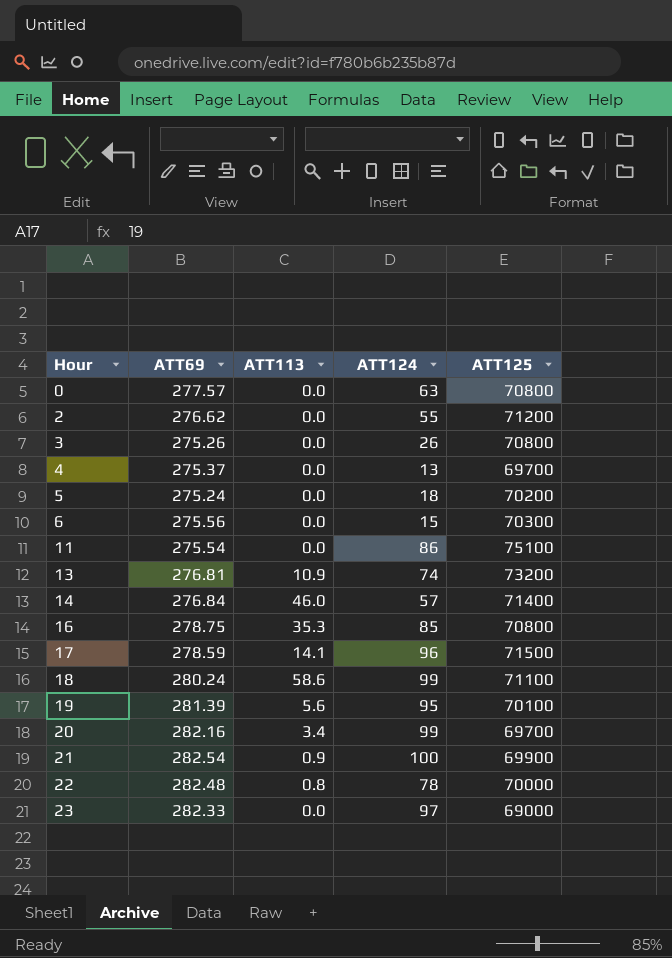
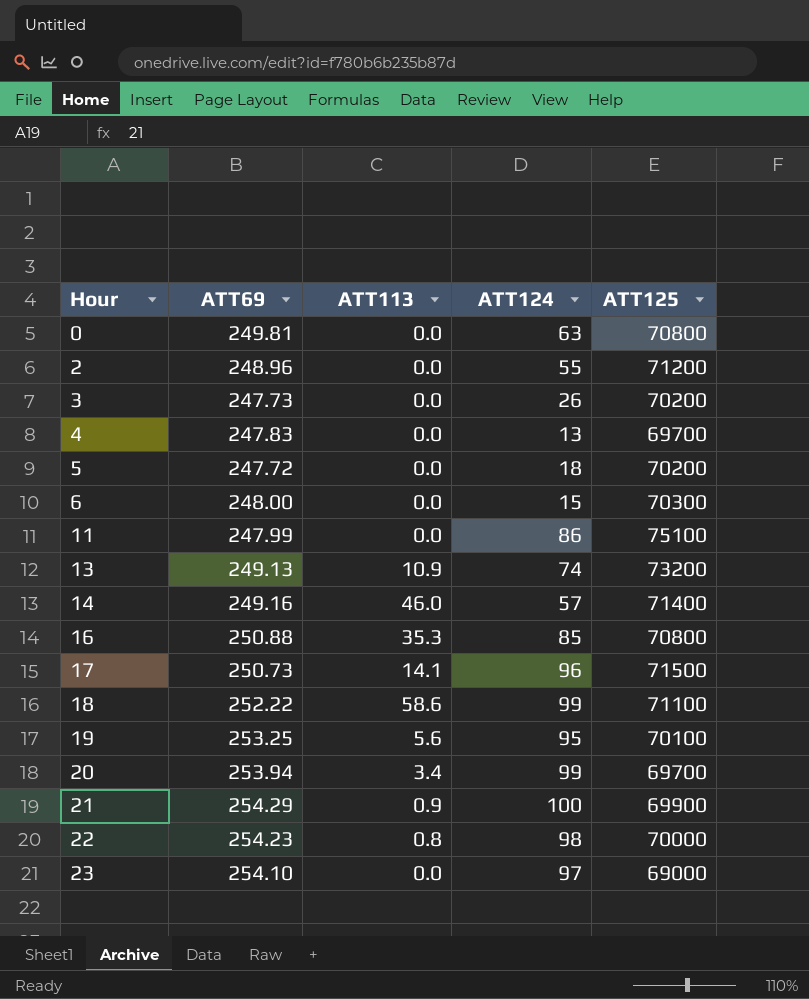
0 | ATT69: 277.57 -> 249.81
2 | ATT69: 276.62 -> 248.96
3 | ATT69: 275.26 -> 247.73
3 | ATT125: 70800 -> 70200
4 | ATT69: 275.37 -> 247.83
5 | ATT69: 275.24 -> 247.72
6 | ATT69: 275.56 -> 248.00
11 | ATT69: 275.54 -> 247.99
13 | ATT69: 276.81 -> 249.13
14 | ATT69: 276.84 -> 249.16
16 | ATT69: 278.75 -> 250.88
17 | ATT69: 278.59 -> 250.73
18 | ATT69: 280.24 -> 252.22
19 | ATT69: 281.39 -> 253.25
20 | ATT69: 282.16 -> 253.94
21 | ATT69: 282.54 -> 254.29
22 | ATT69: 282.48 -> 254.23
22 | ATT124: 78 -> 98
23 | ATT69: 282.33 -> 254.10

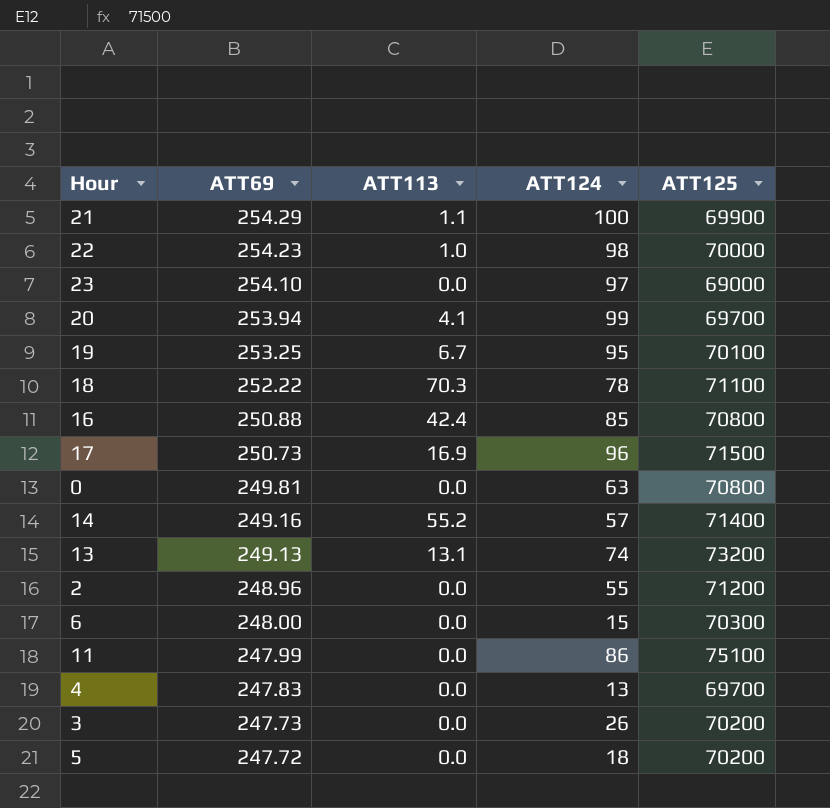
row order: Hour ascending -> ATT69 descending
21 | ATT113: 0.9 -> 1.1
22 | ATT113: 0.8 -> 1.0
20 | ATT113: 3.4 -> 4.1
19 | ATT113: 5.6 -> 6.7
18 | ATT113: 58.6 -> 70.3
18 | ATT124: 99 -> 78
16 | ATT113: 35.3 -> 42.4
17 | ATT113: 14.1 -> 16.9
14 | ATT113: 46.0 -> 55.2
13 | ATT113: 10.9 -> 13.1

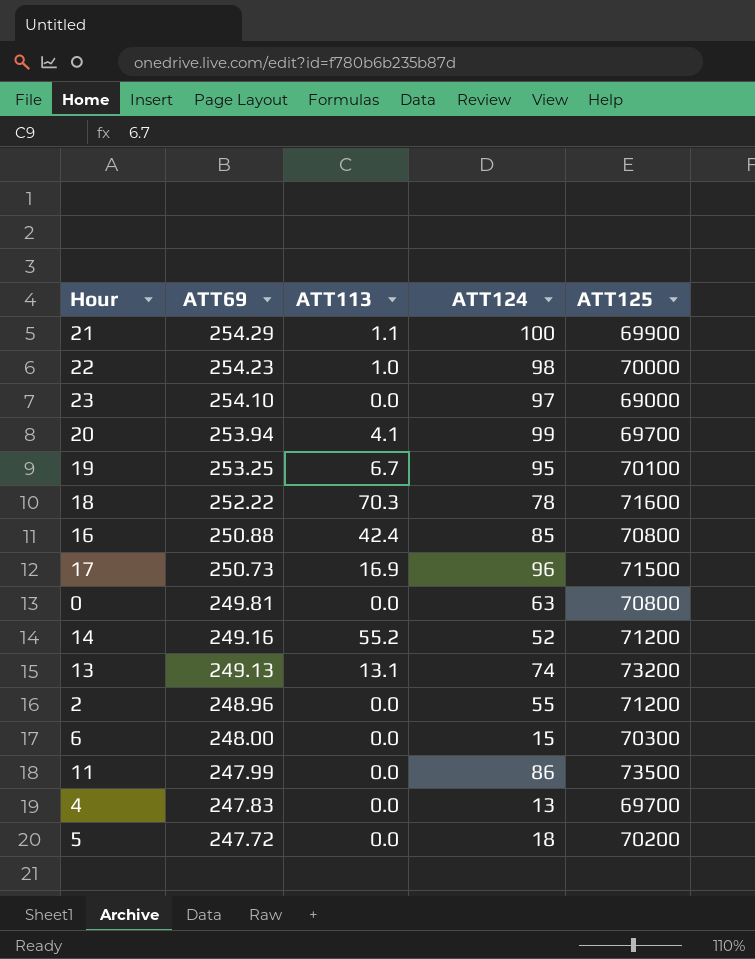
row 3: 247.73 | 0.0 | 26 | 70200 -> none
18 | ATT125: 71100 -> 71600
14 | ATT124: 57 -> 52
14 | ATT125: 71400 -> 71200
11 | ATT125: 75100 -> 73500

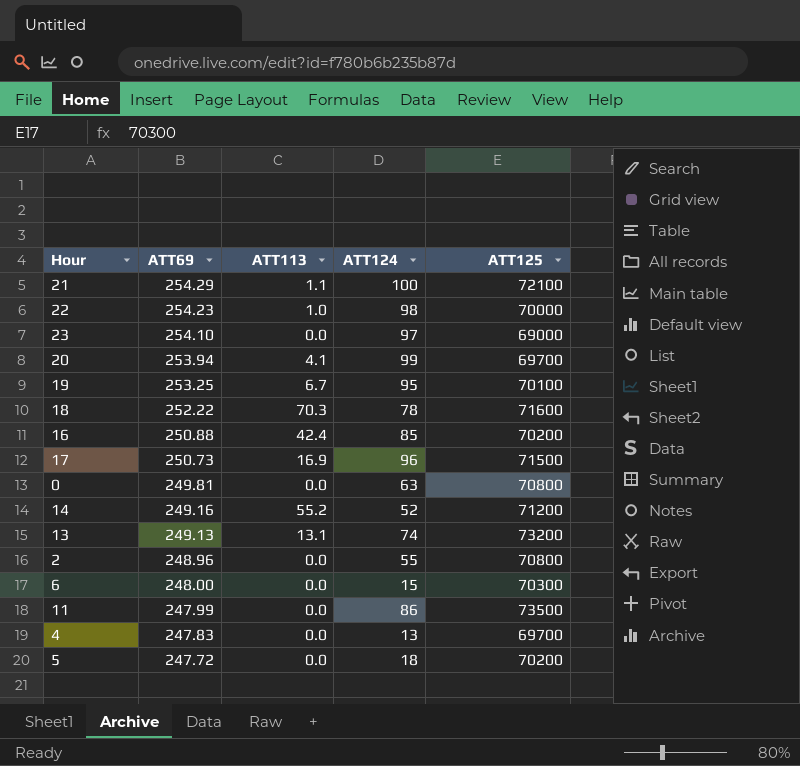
21 | ATT125: 69900 -> 72100
16 | ATT125: 70800 -> 70200
2 | ATT125: 71200 -> 70800

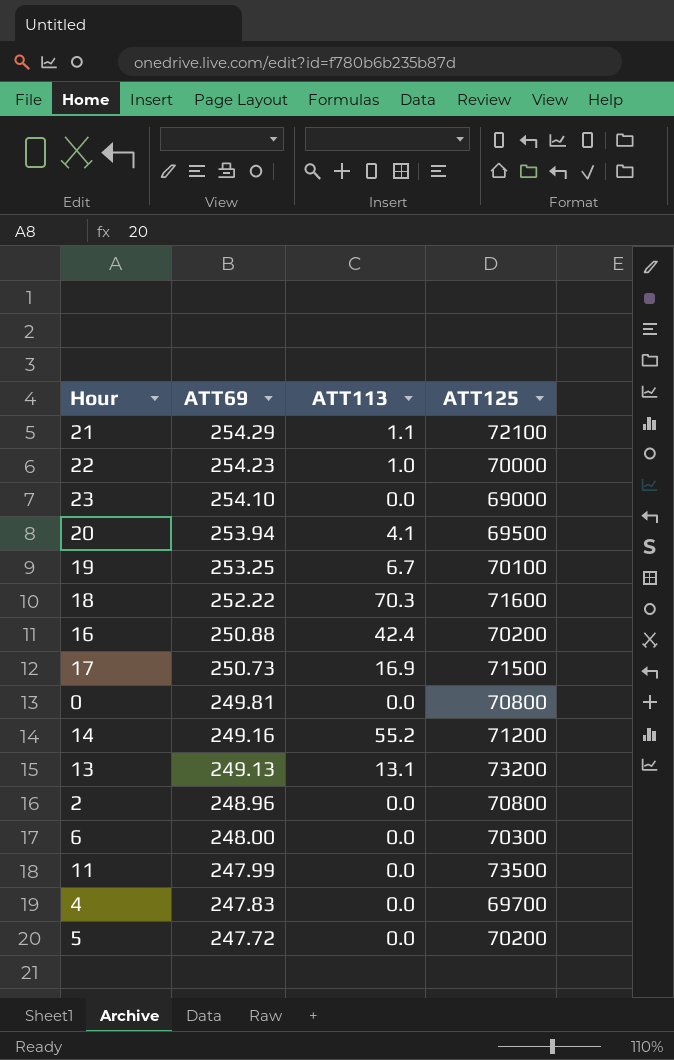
column ATT124 | position: 4 -> none
20 | ATT125: 69700 -> 69500

